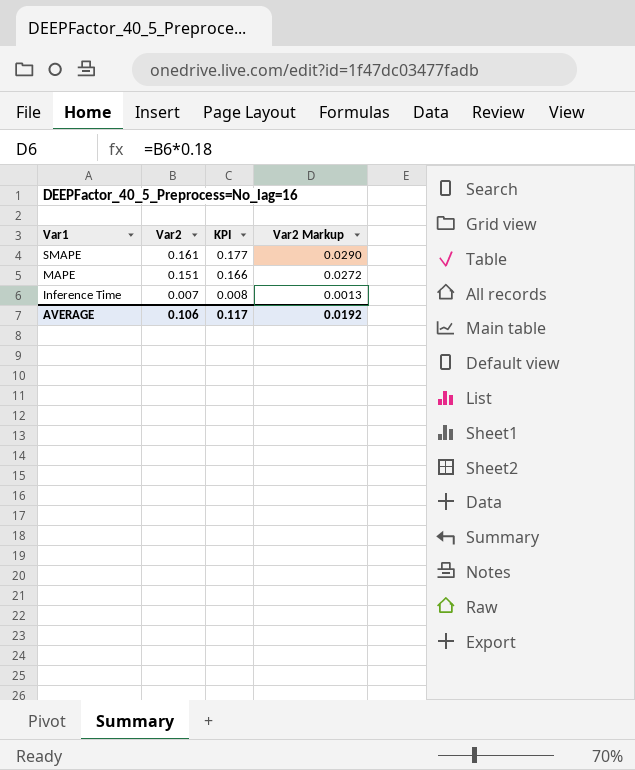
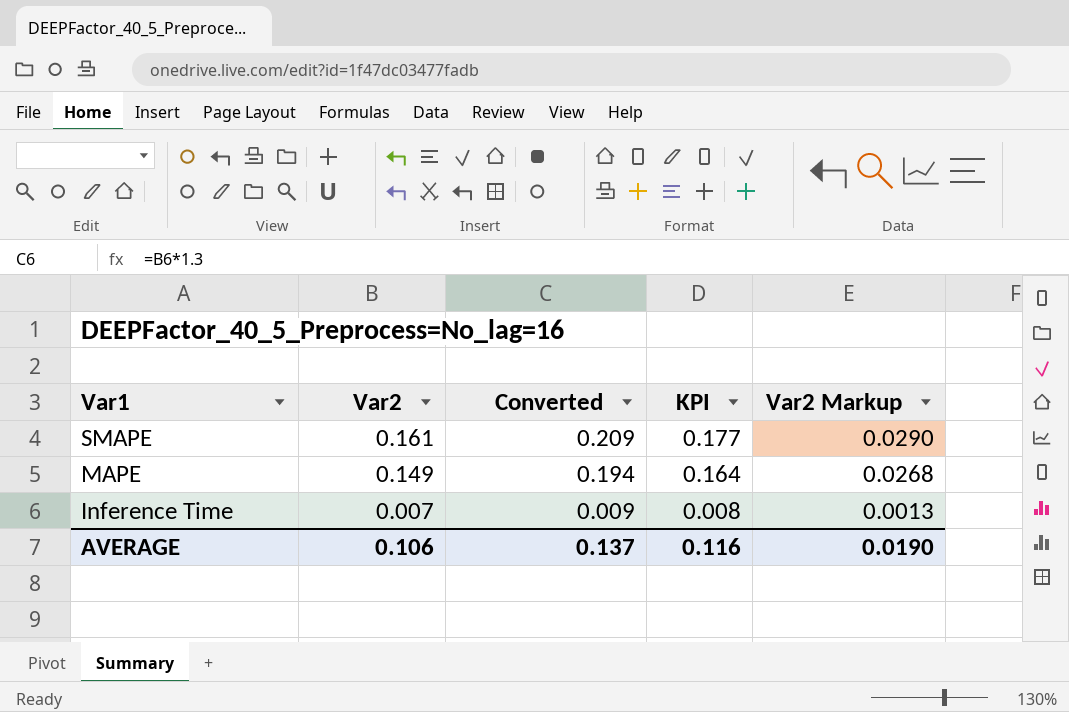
column Converted | formula: none -> [Var2] * 1.3
MAPE | Var2: 0.151 -> 0.149
MAPE | KPI: 0.166 -> 0.164
MAPE | Var2 Markup: 0.0272 -> 0.0268
AVERAGE | KPI: 0.117 -> 0.116
AVERAGE | Var2 Markup: 0.0192 -> 0.0190

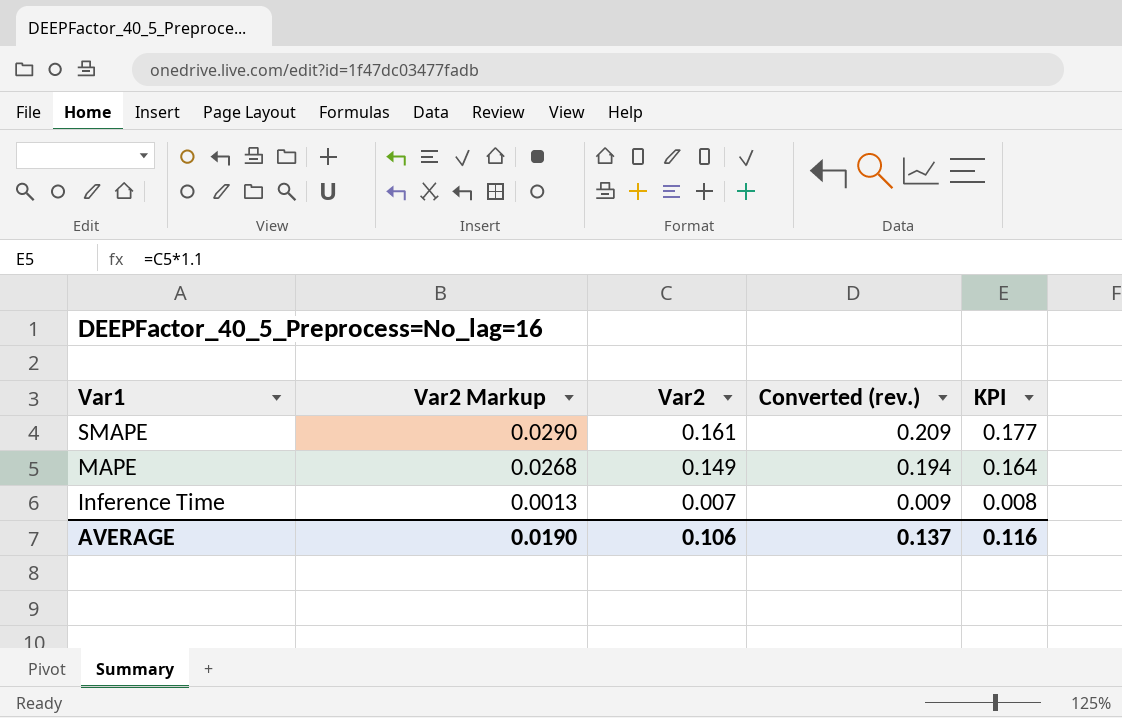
column Var2 Markup | position: 5 -> 2
column name: Converted -> Converted (rev.)

